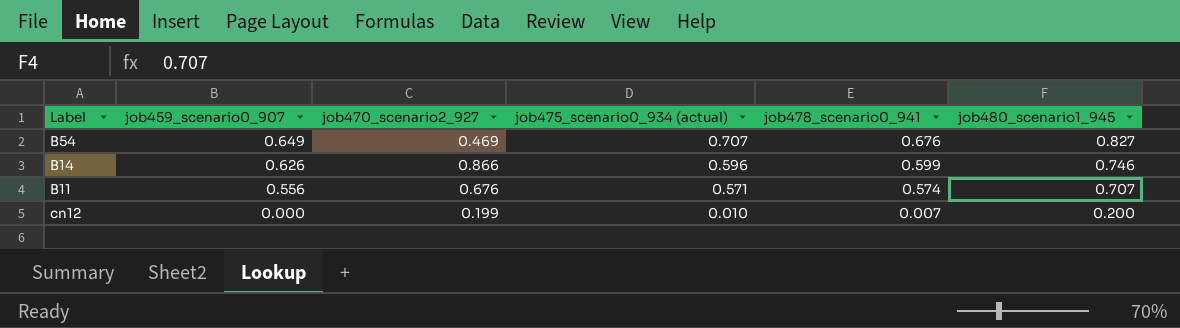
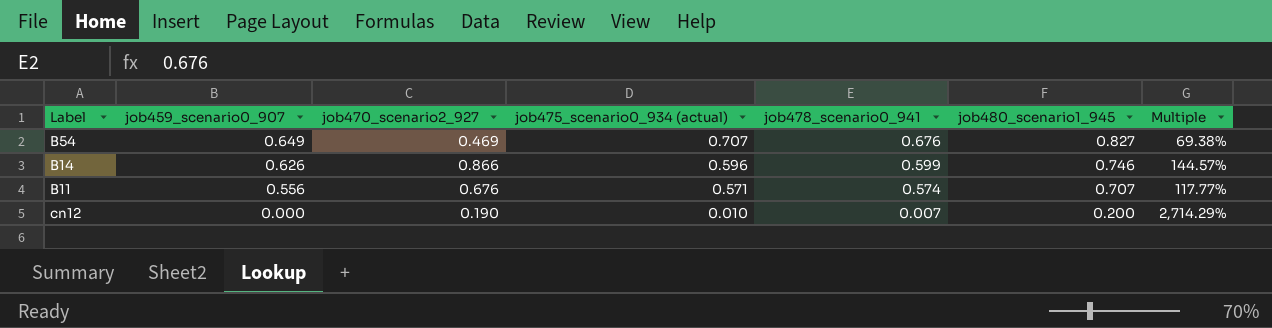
column Multiple | formula: none -> [job470_scenario2_927] / [job478_scenario0_941]
cn12 | job470_scenario2_927: 0.199 -> 0.190

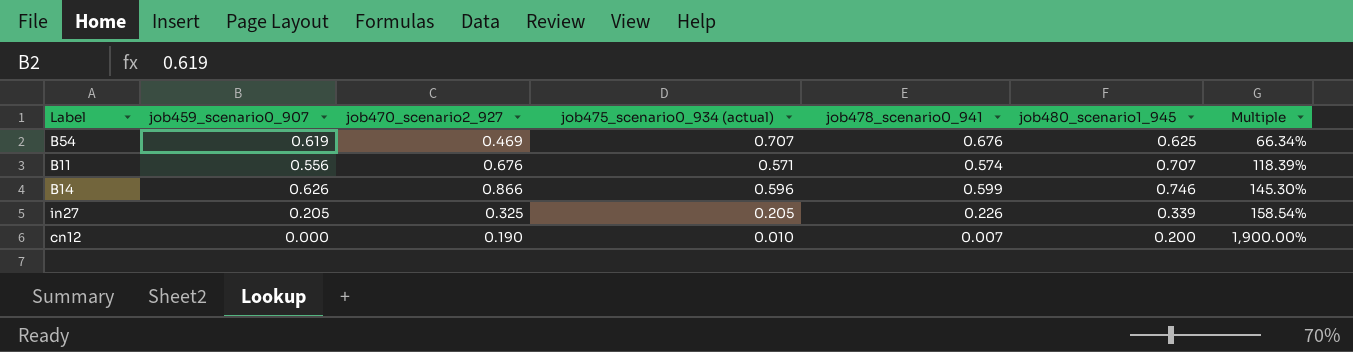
row order: job459_scenario0_907 descending -> Multiple ascending
column Multiple | formula: [job470_scenario2_927] / [job478_scenario0_941] -> [job470_scenario2_927] / [job475_scenario0_934 (actual)]
B54 | job459_scenario0_907: 0.649 -> 0.619
B54 | job480_scenario1_945: 0.827 -> 0.625
row in27: none -> 0.205 | 0.325 | 0.205 | 0.226 | 0.339 | 158.54%

